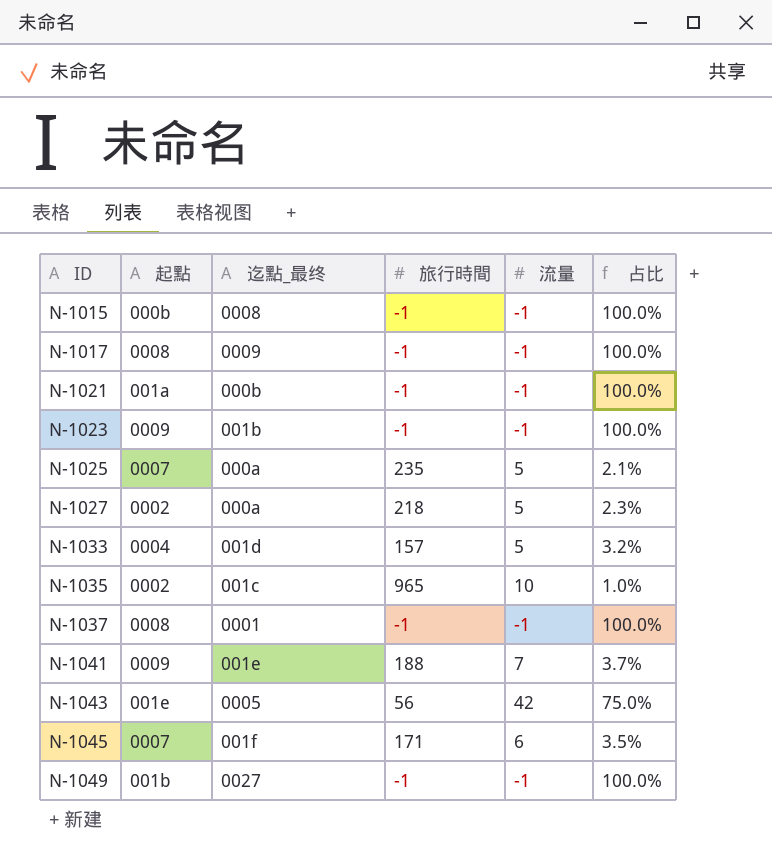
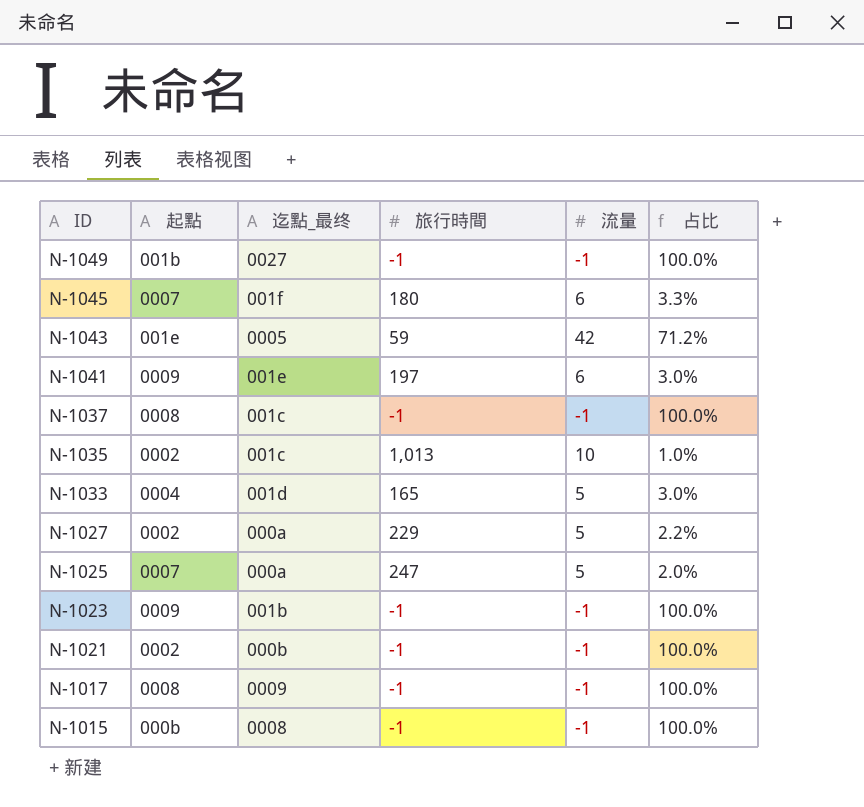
row order: ID ascending -> ID descending
N-1045 | 旅行時間: 171 -> 180
N-1045 | 占比: 3.5% -> 3.3%
N-1043 | 旅行時間: 56 -> 59
N-1043 | 占比: 75.0% -> 71.2%
N-1041 | 旅行時間: 188 -> 197
N-1041 | 流量: 7 -> 6
N-1041 | 占比: 3.7% -> 3.0%
N-1037 | 迄點_最终: 0001 -> 001c
N-1035 | 旅行時間: 965 -> 1,013
N-1033 | 旅行時間: 157 -> 165
N-1033 | 占比: 3.2% -> 3.0%
N-1027 | 旅行時間: 218 -> 229
N-1027 | 占比: 2.3% -> 2.2%
N-1025 | 旅行時間: 235 -> 247
N-1025 | 占比: 2.1% -> 2.0%
N-1021 | 起點: 001a -> 0002

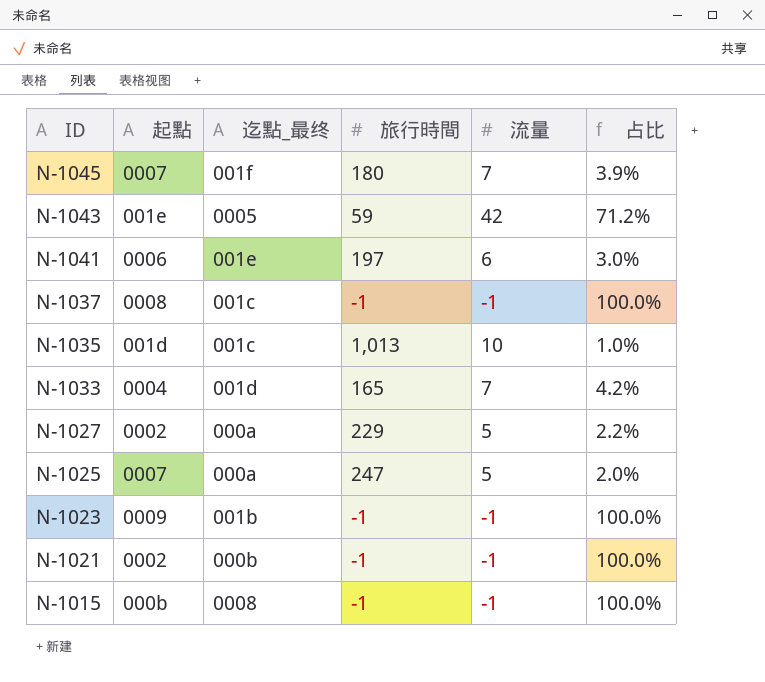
row N-1049: 001b | 0027 | -1 | -1 | 100.0% -> none
row N-1017: 0008 | 0009 | -1 | -1 | 100.0% -> none
N-1045 | 流量: 6 -> 7
N-1045 | 占比: 3.3% -> 3.9%
N-1041 | 起點: 0009 -> 0006
N-1035 | 起點: 0002 -> 001d
N-1033 | 流量: 5 -> 7
N-1033 | 占比: 3.0% -> 4.2%

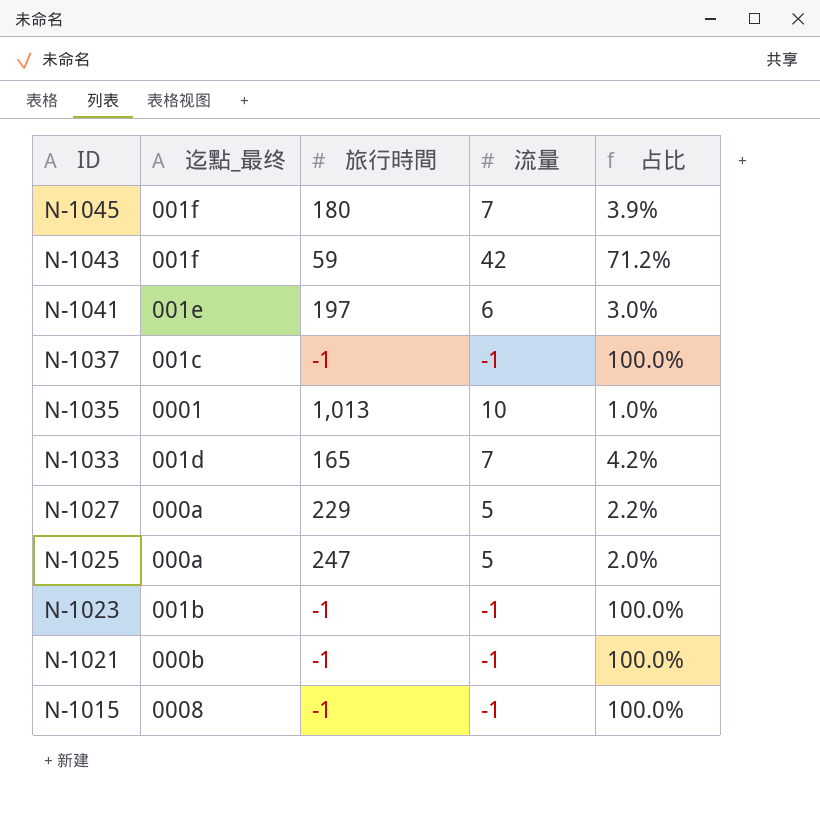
column 起點 | position: 2 -> none
N-1043 | 迄點_最终: 0005 -> 001f
N-1035 | 迄點_最终: 001c -> 0001

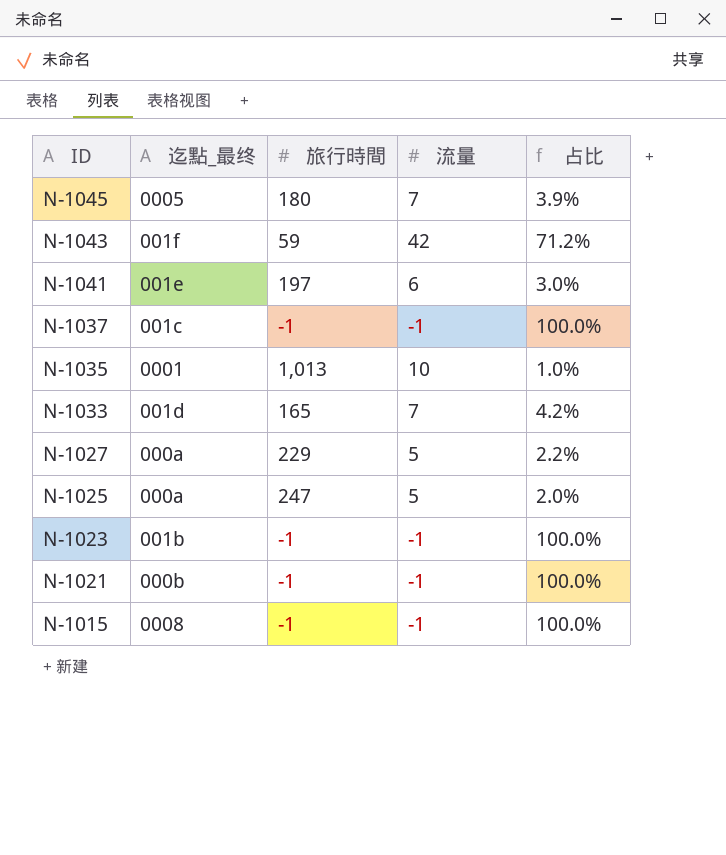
N-1045 | 迄點_最终: 001f -> 0005

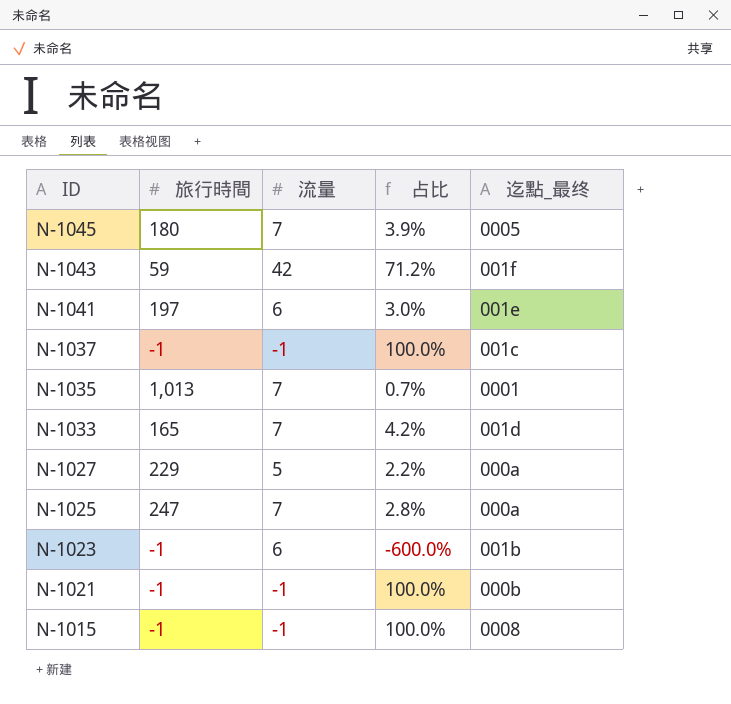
column 迄點_最终 | position: 2 -> 5
N-1035 | 流量: 10 -> 7
N-1035 | 占比: 1.0% -> 0.7%
N-1025 | 流量: 5 -> 7
N-1025 | 占比: 2.0% -> 2.8%
N-1023 | 流量: -1 -> 6
N-1023 | 占比: 100.0% -> -600.0%

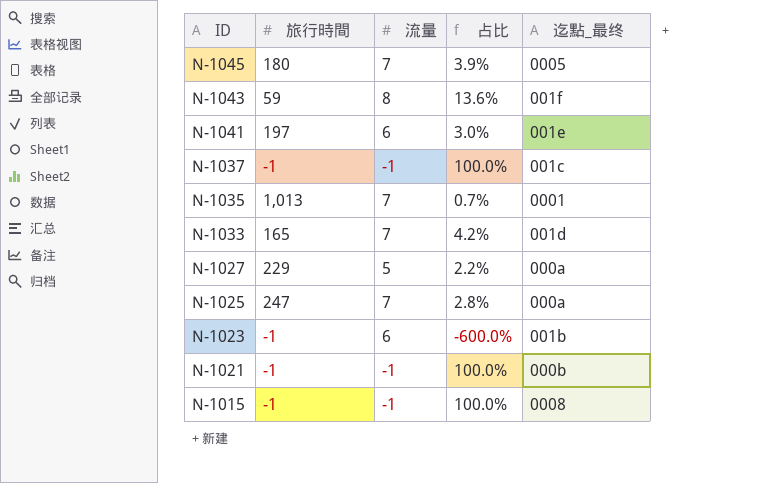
N-1043 | 流量: 42 -> 8
N-1043 | 占比: 71.2% -> 13.6%

